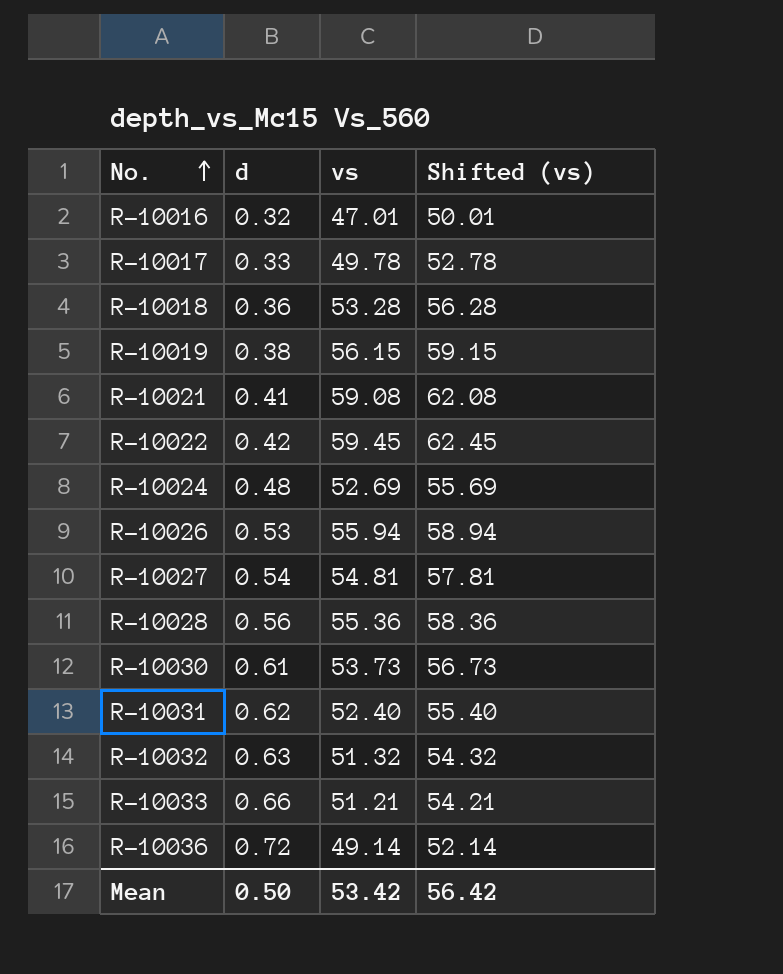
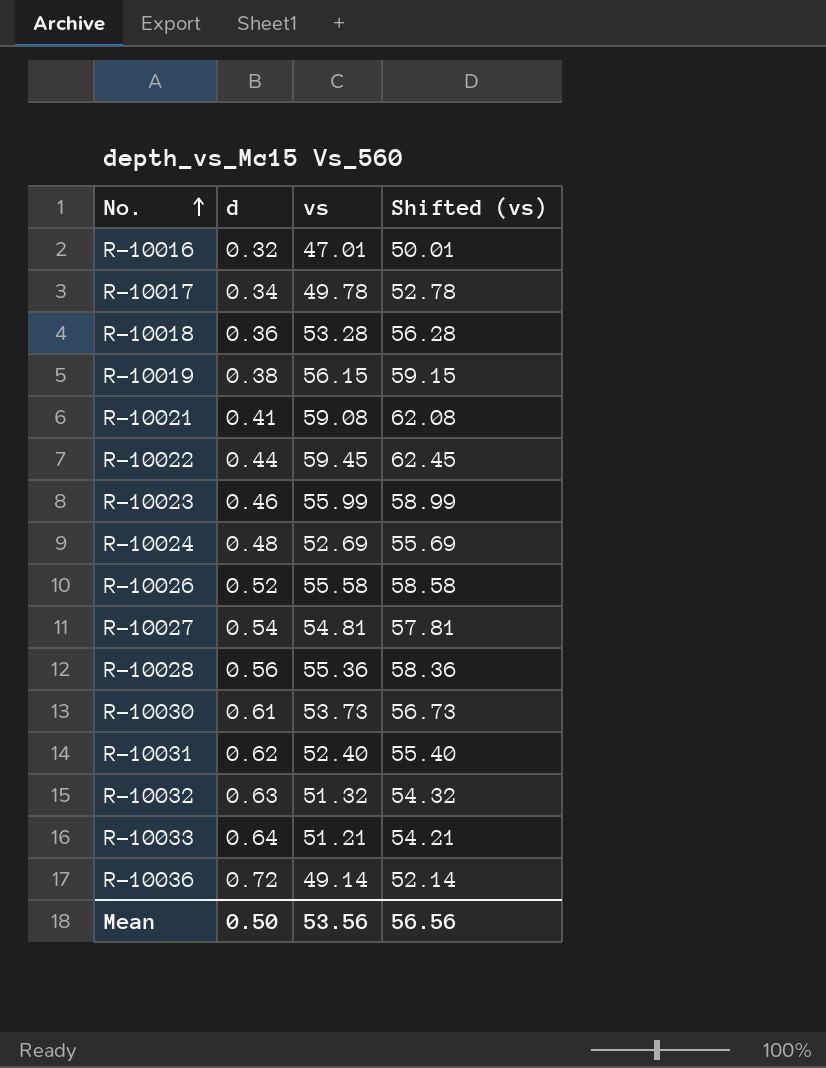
R-10017 | d: 0.33 -> 0.34
R-10022 | d: 0.42 -> 0.44
row R-10023: none -> 0.46 | 55.99 | 58.99
R-10026 | d: 0.53 -> 0.52
R-10026 | vs: 55.94 -> 55.58
R-10026 | Shifted (vs): 58.94 -> 58.58
R-10033 | d: 0.66 -> 0.64
Mean | vs: 53.42 -> 53.56
Mean | Shifted (vs): 56.42 -> 56.56

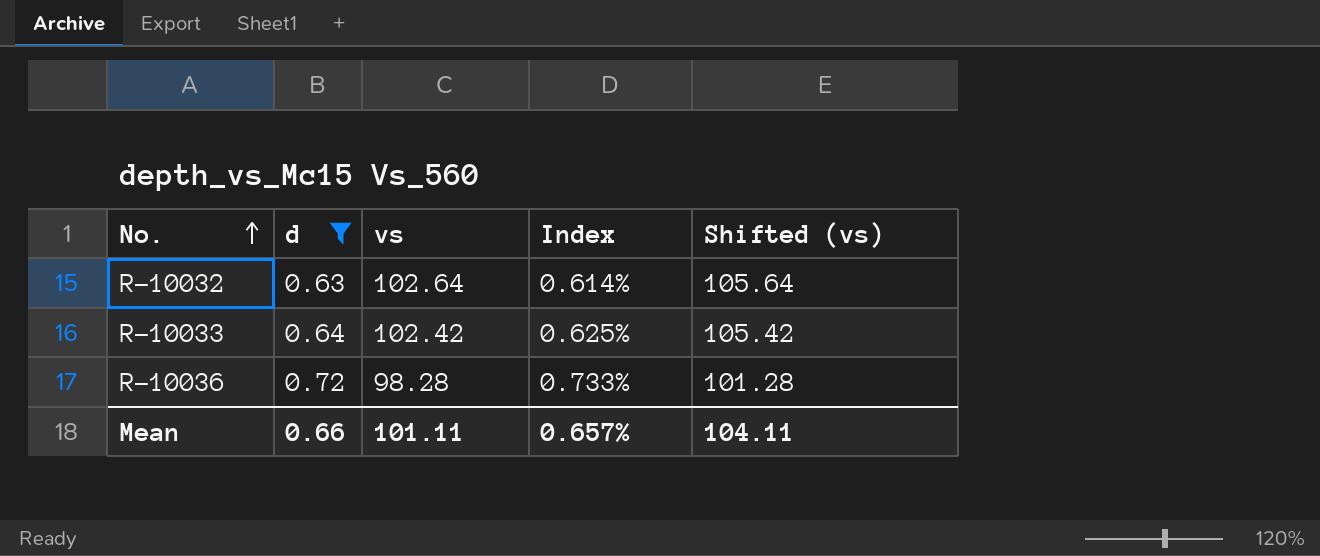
filter: none -> d >= 0.63
column Index | formula: none -> [d] / [vs]
R-10032 | vs: 51.32 -> 102.64
R-10032 | Shifted (vs): 54.32 -> 105.64
R-10033 | vs: 51.21 -> 102.42
R-10033 | Shifted (vs): 54.21 -> 105.42
R-10036 | vs: 49.14 -> 98.28
R-10036 | Shifted (vs): 52.14 -> 101.28
Mean | d: 0.50 -> 0.66
Mean | vs: 53.56 -> 101.11
Mean | Shifted (vs): 56.56 -> 104.11

